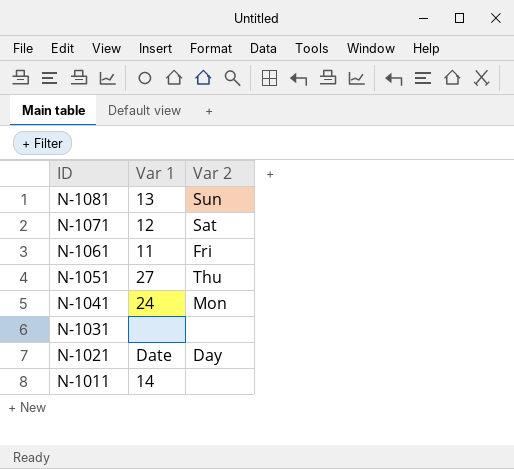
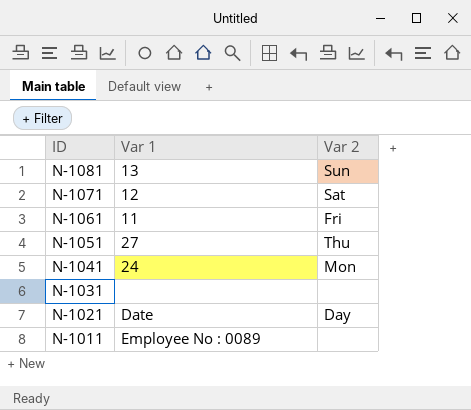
N-1011 | Var 1: 14 -> Employee No : 0089

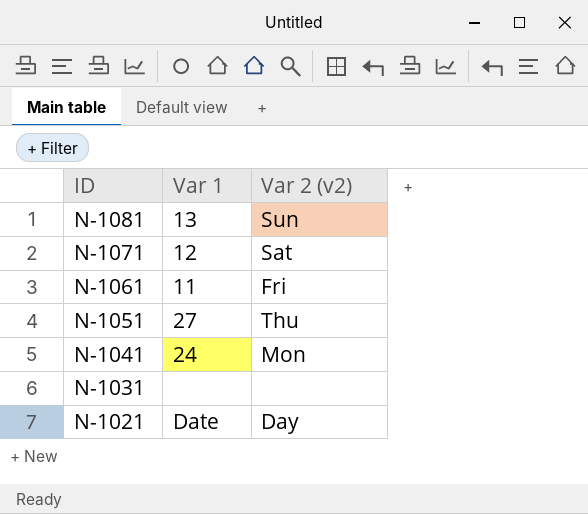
column name: Var 2 -> Var 2 (v2)
row N-1011: Employee No : 0089 | none -> none

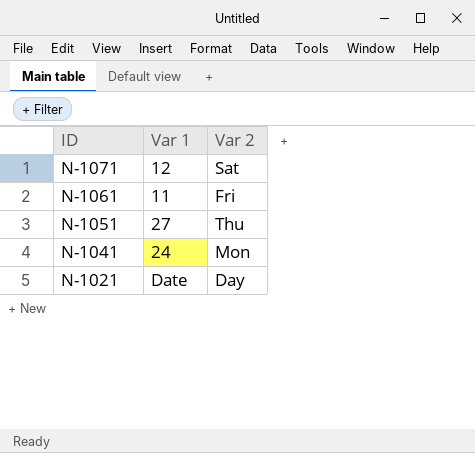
column name: Var 2 (v2) -> Var 2
row N-1081: 13 | Sun -> none
row N-1031: none | none -> none

